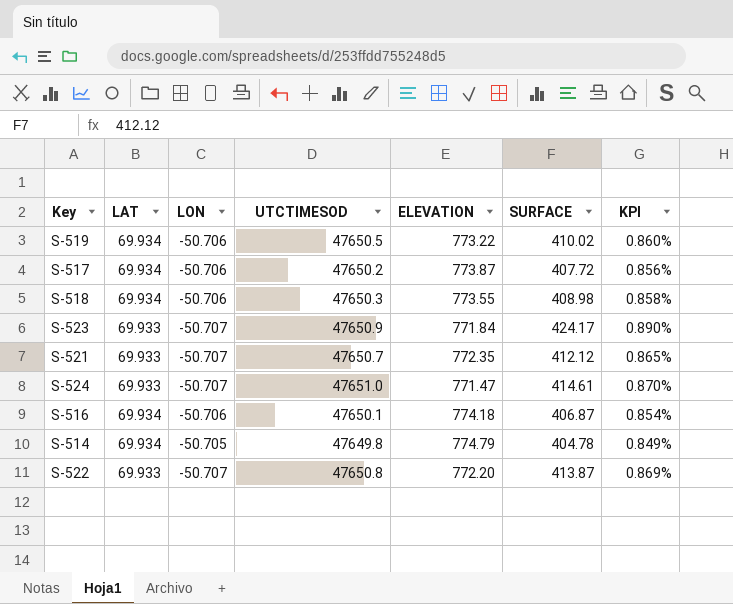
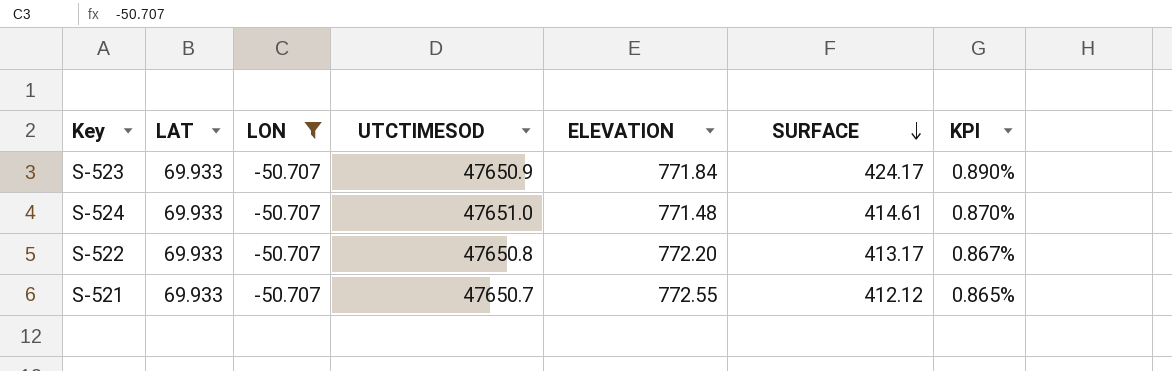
filter: none -> LON = -50.707
row order: none -> SURFACE descending
S-524 | ELEVATION: 771.47 -> 771.48
S-522 | SURFACE: 413.87 -> 413.17
S-522 | KPI: 0.869% -> 0.867%
S-521 | ELEVATION: 772.35 -> 772.55

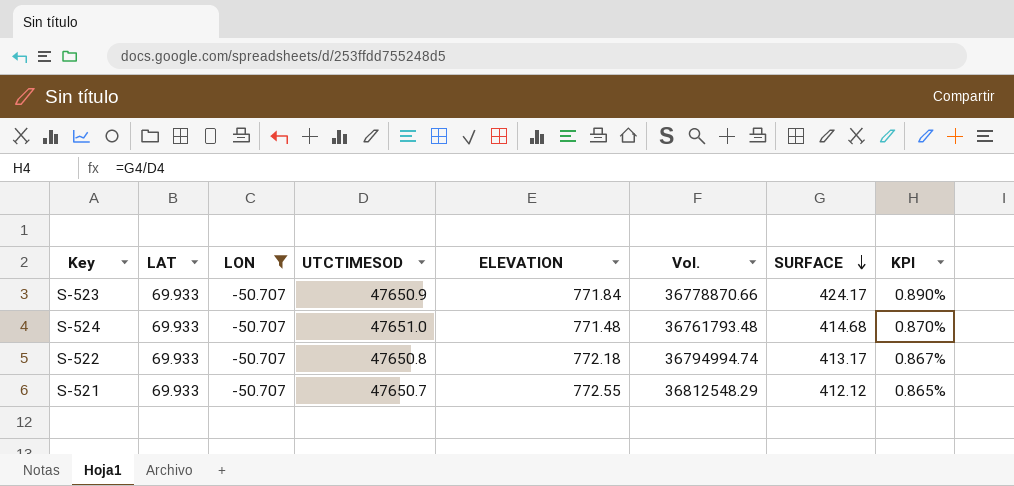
column Vol. | formula: none -> [UTCTIMESOD] * [ELEVATION]
S-524 | SURFACE: 414.61 -> 414.68
S-522 | ELEVATION: 772.20 -> 772.18

